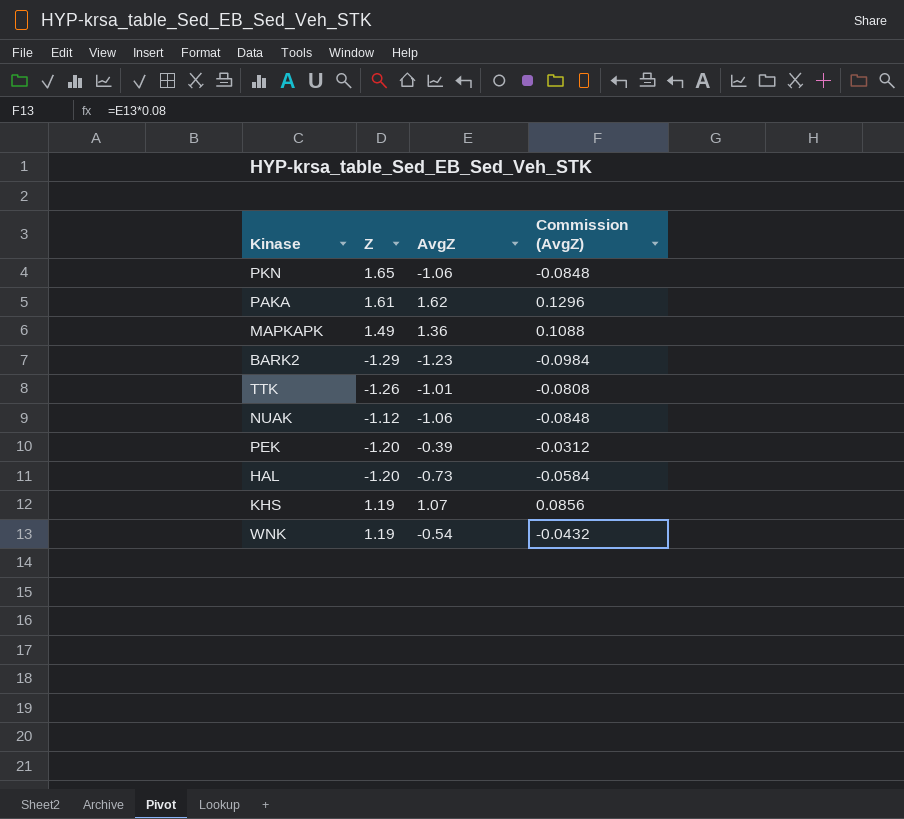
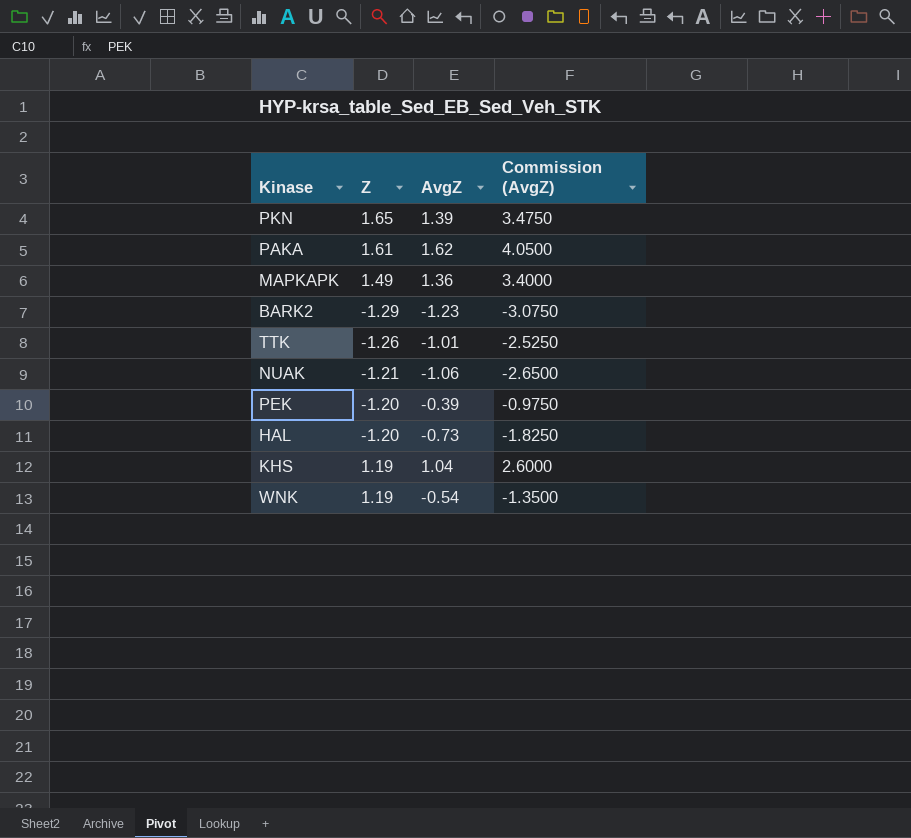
column Commission (AvgZ) | formula: [AvgZ] * 0.08 -> [AvgZ] * 2.5
PKN | AvgZ: -1.06 -> 1.39
NUAK | Z: -1.12 -> -1.21
KHS | AvgZ: 1.07 -> 1.04

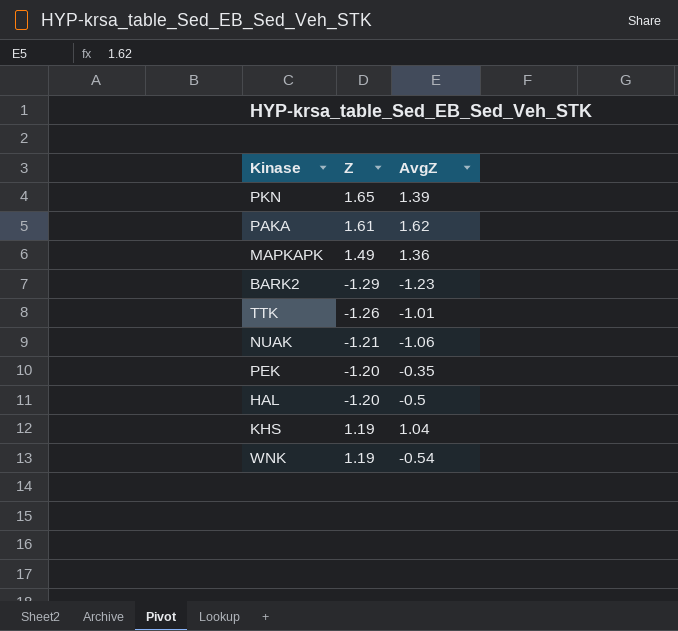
column Commission (AvgZ) | formula: [AvgZ] * 2.5 -> none
PEK | AvgZ: -0.39 -> -0.35
HAL | AvgZ: -0.73 -> -0.5

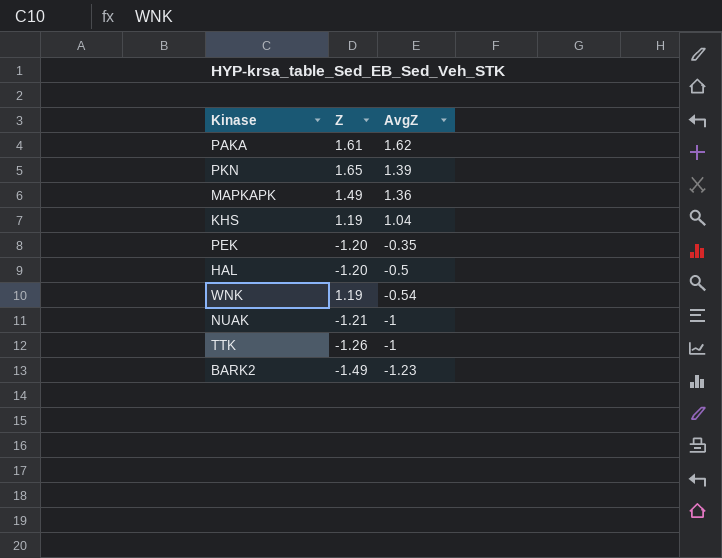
row order: none -> AvgZ descending
NUAK | AvgZ: -1.06 -> -1
TTK | AvgZ: -1.01 -> -1
BARK2 | Z: -1.29 -> -1.49

